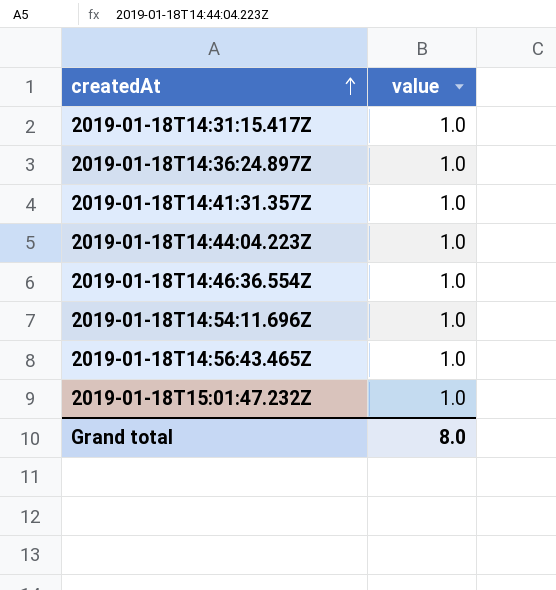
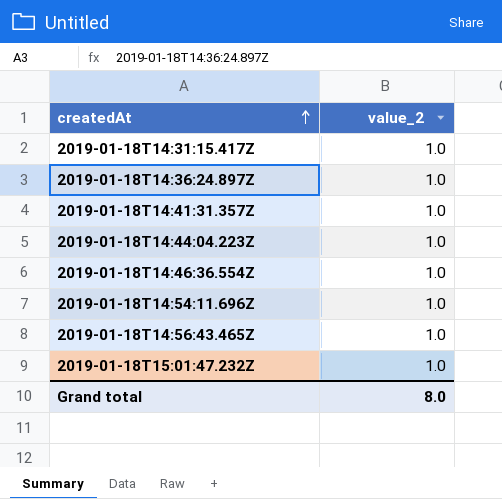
column name: value -> value_2

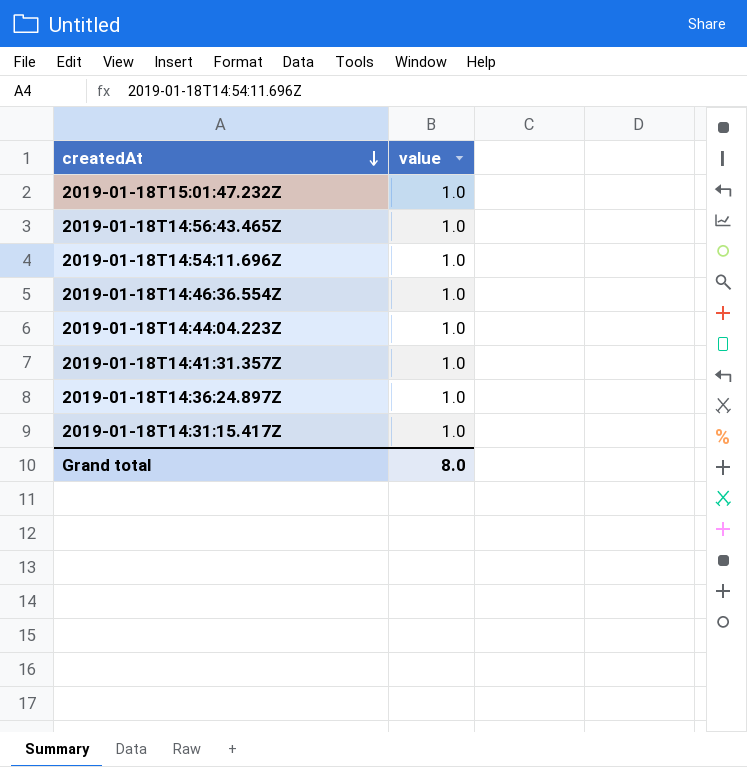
row order: createdAt ascending -> createdAt descending
column name: value_2 -> value

